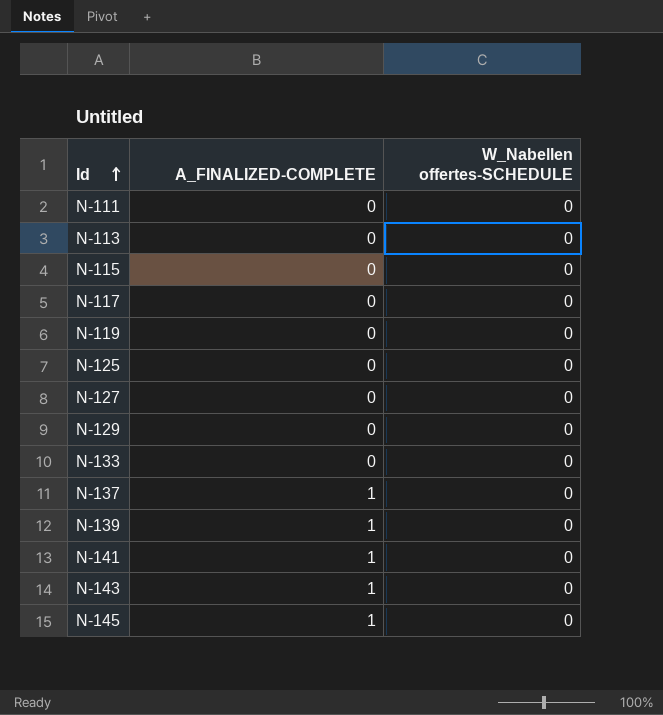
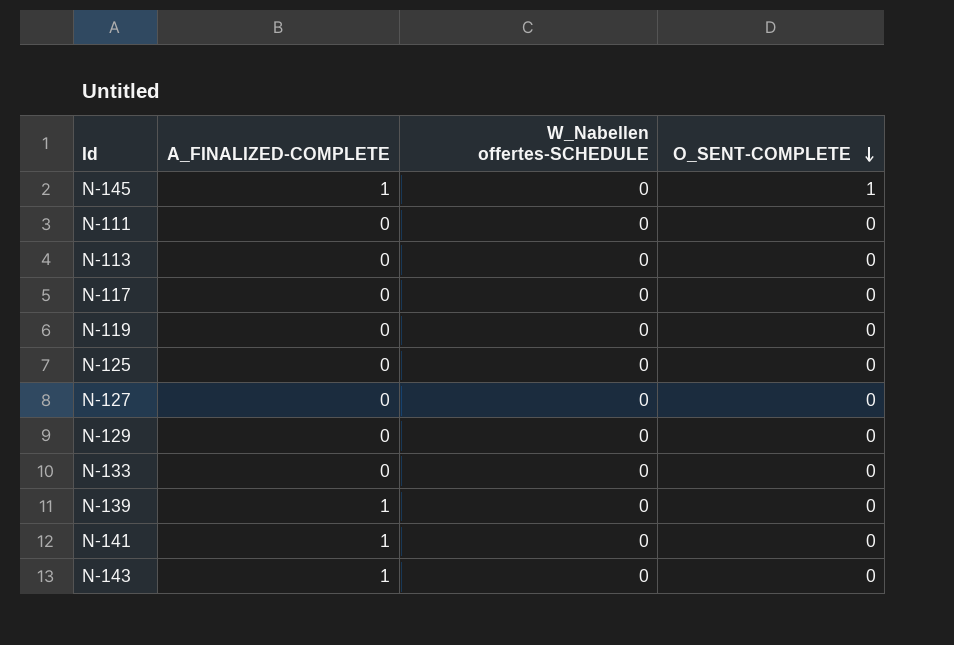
row order: Id ascending -> O_SENT-COMPLETE descending
column O_SENT-COMPLETE | position: none -> 4
row N-115: 0 | 0 -> none
row N-137: 1 | 0 -> none

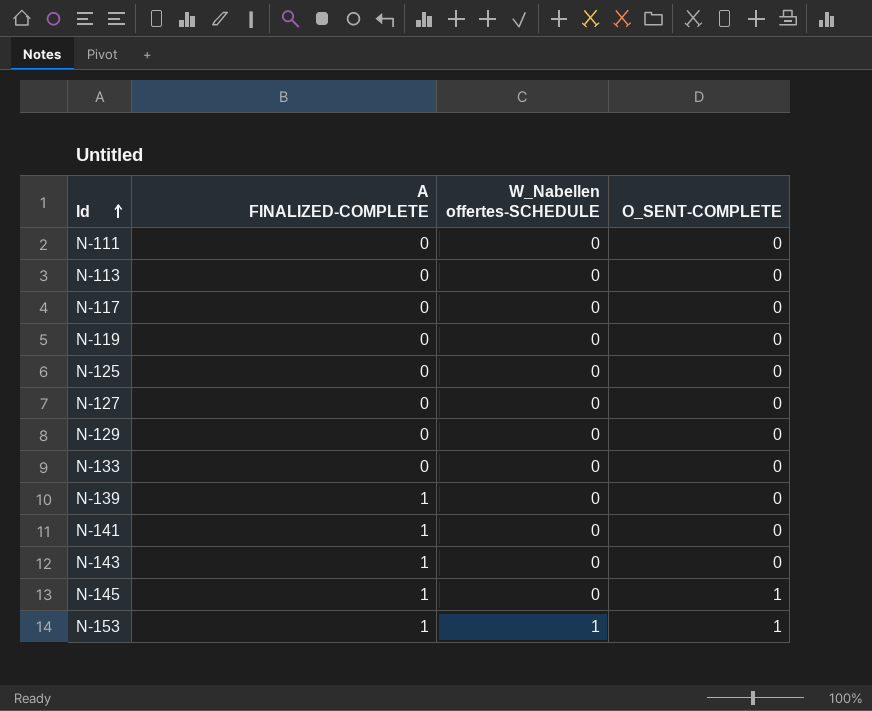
row order: O_SENT-COMPLETE descending -> Id ascending
column name: A_FINALIZED-COMPLETE -> A FINALIZED-COMPLETE
row N-153: none -> 1 | 1 | 1

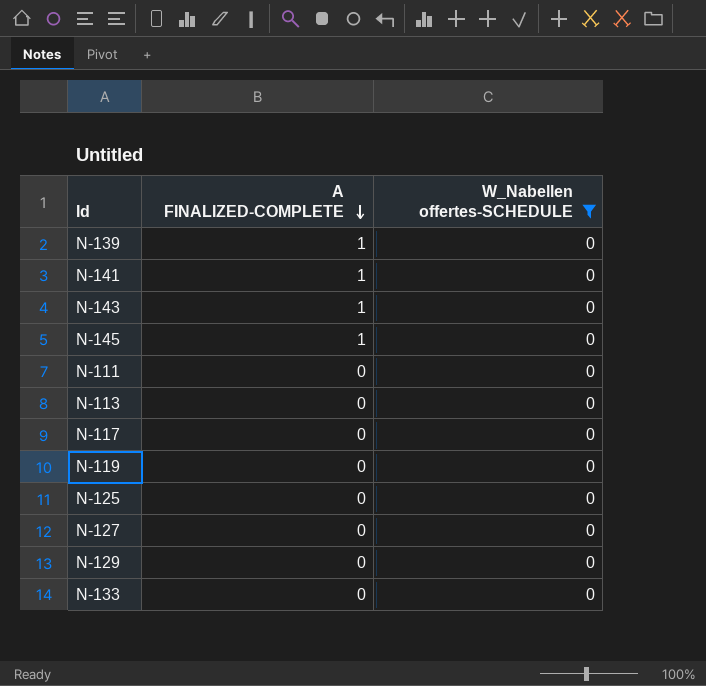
filter: none -> W_Nabellen offertes-SCHEDULE = 0
row order: Id ascending -> A FINALIZED-COMPLETE descending
column O_SENT-COMPLETE | position: 4 -> none

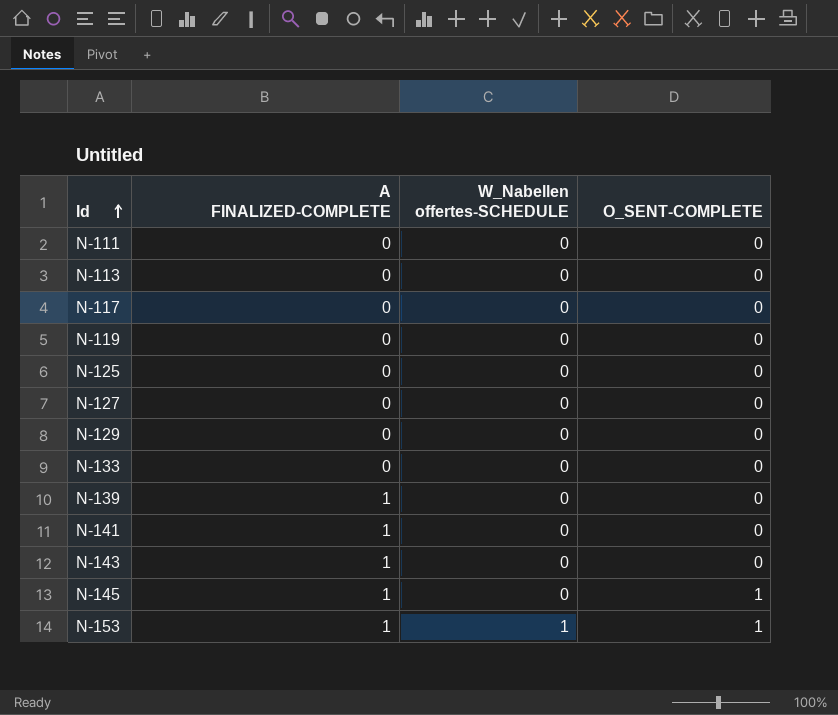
filter: W_Nabellen offertes-SCHEDULE = 0 -> none
row order: A FINALIZED-COMPLETE descending -> Id ascending
column O_SENT-COMPLETE | position: none -> 4

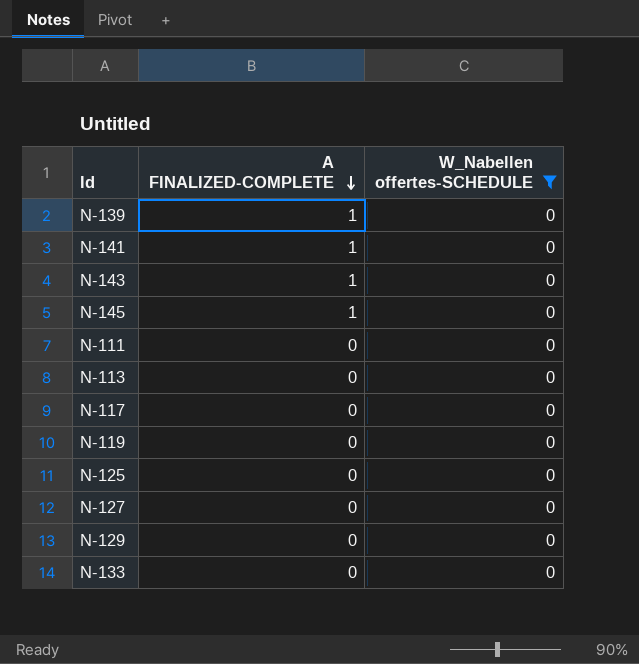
filter: none -> W_Nabellen offertes-SCHEDULE = 0
row order: Id ascending -> A FINALIZED-COMPLETE descending
column O_SENT-COMPLETE | position: 4 -> none

